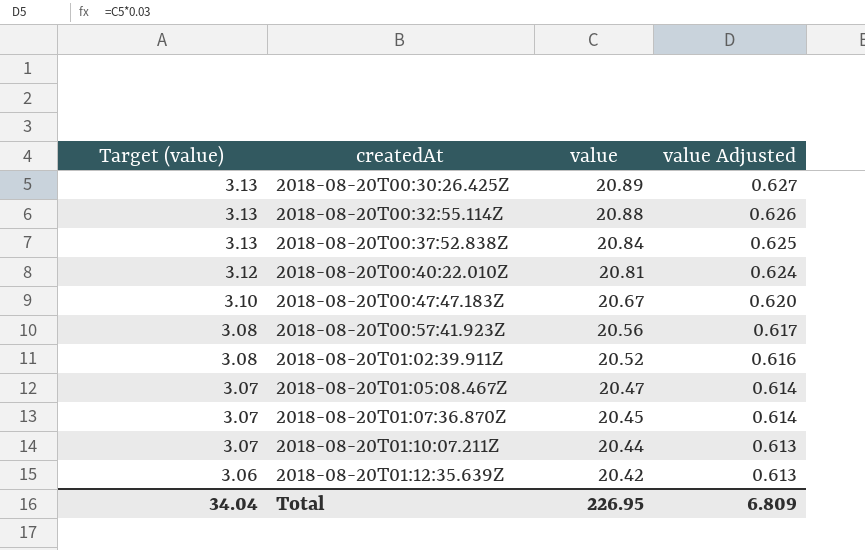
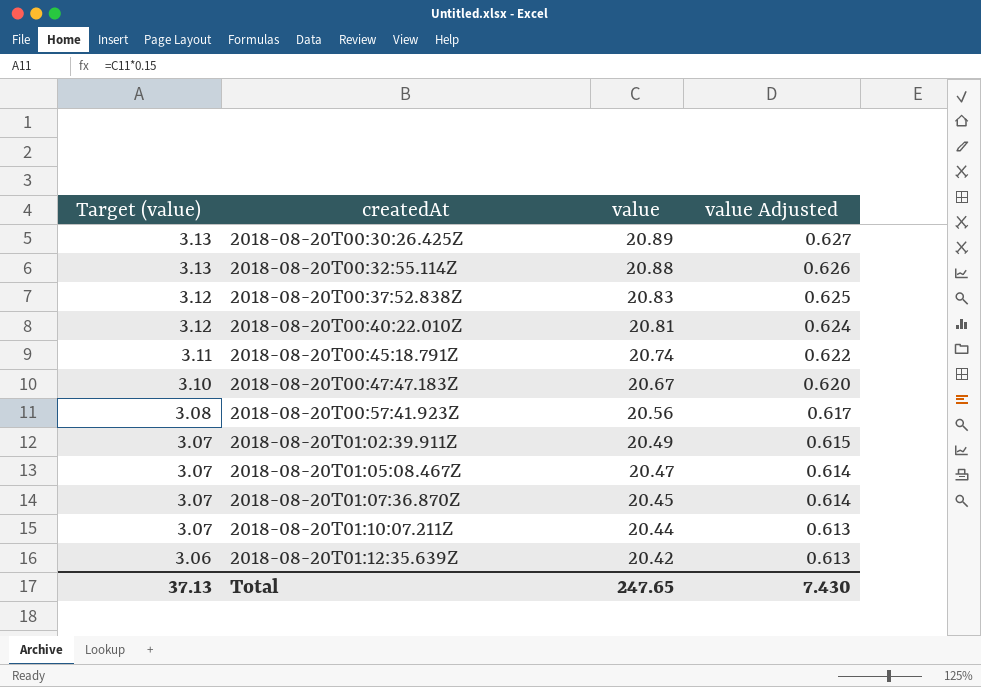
2018-08-20T00:37:52.838Z | Target (value): 3.13 -> 3.12
2018-08-20T00:37:52.838Z | value: 20.84 -> 20.83
row 2018-08-20T00:45:18.791Z: none -> 3.11 | 20.74 | 0.622
2018-08-20T01:02:39.911Z | Target (value): 3.08 -> 3.07
2018-08-20T01:02:39.911Z | value: 20.52 -> 20.49
2018-08-20T01:02:39.911Z | value Adjusted: 0.616 -> 0.615
Total | Target (value): 34.04 -> 37.13
Total | value: 226.95 -> 247.65
Total | value Adjusted: 6.809 -> 7.430

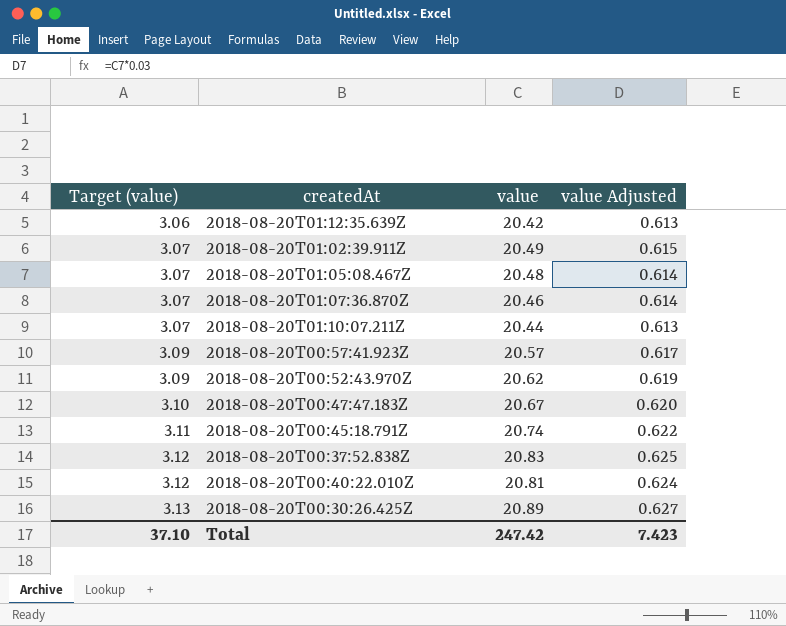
row order: Target (value) descending -> Target (value) ascending
row 2018-08-20T00:32:55.114Z: 3.13 | 20.88 | 0.626 -> none
2018-08-20T01:05:08.467Z | value: 20.47 -> 20.48
2018-08-20T01:07:36.870Z | value: 20.45 -> 20.46
2018-08-20T00:57:41.923Z | Target (value): 3.08 -> 3.09
2018-08-20T00:57:41.923Z | value: 20.56 -> 20.57
row 2018-08-20T00:52:43.970Z: none -> 3.09 | 20.62 | 0.619
Total | Target (value): 37.13 -> 37.10
Total | value: 247.65 -> 247.42
Total | value Adjusted: 7.430 -> 7.423

